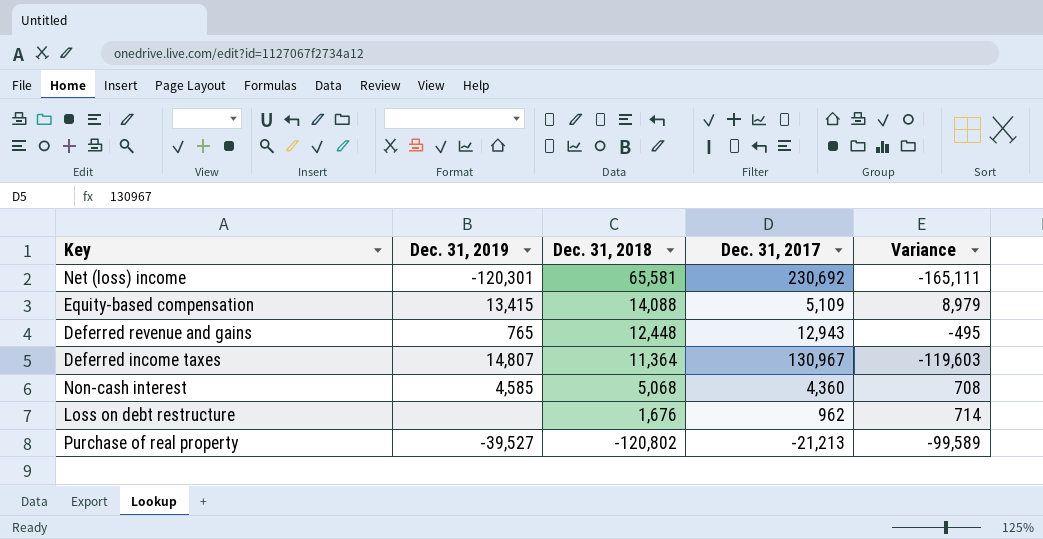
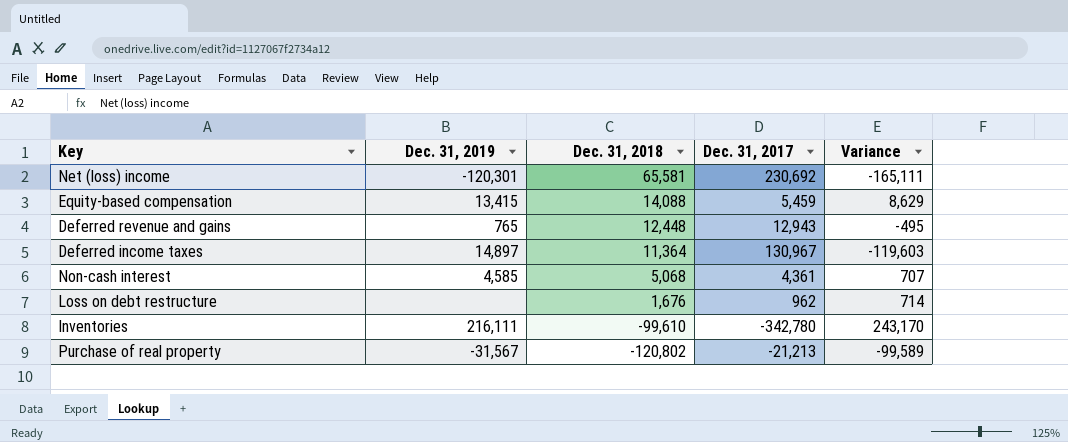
Equity-based compensation | Dec. 31, 2017: 5,109 -> 5,459
Equity-based compensation | Variance: 8,979 -> 8,629
Deferred income taxes | Dec. 31, 2019: 14,807 -> 14,897
Non-cash interest | Dec. 31, 2017: 4,360 -> 4,361
Non-cash interest | Variance: 708 -> 707
row Inventories: none -> 216,111 | -99,610 | -342,780 | 243,170
Purchase of real property | Dec. 31, 2019: -39,527 -> -31,567

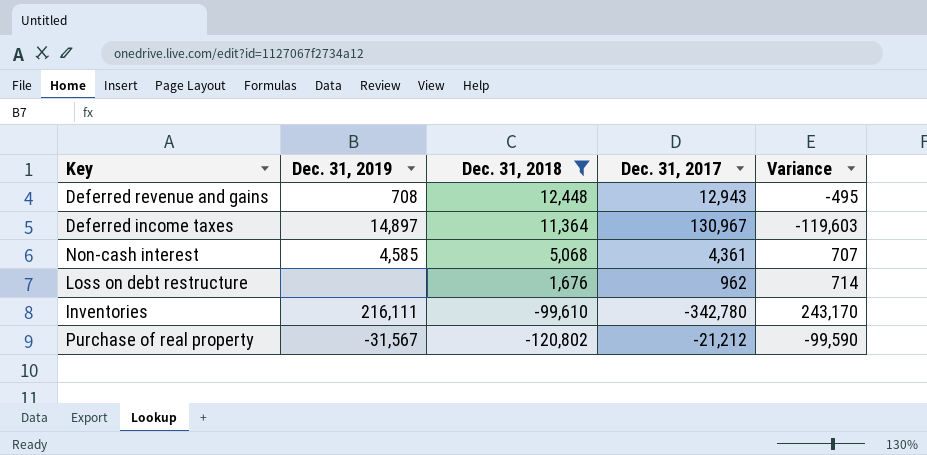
filter: none -> Dec. 31, 2018 <= 12,448
Deferred revenue and gains | Dec. 31, 2019: 765 -> 708
Purchase of real property | Dec. 31, 2017: -21,213 -> -21,212
Purchase of real property | Variance: -99,589 -> -99,590

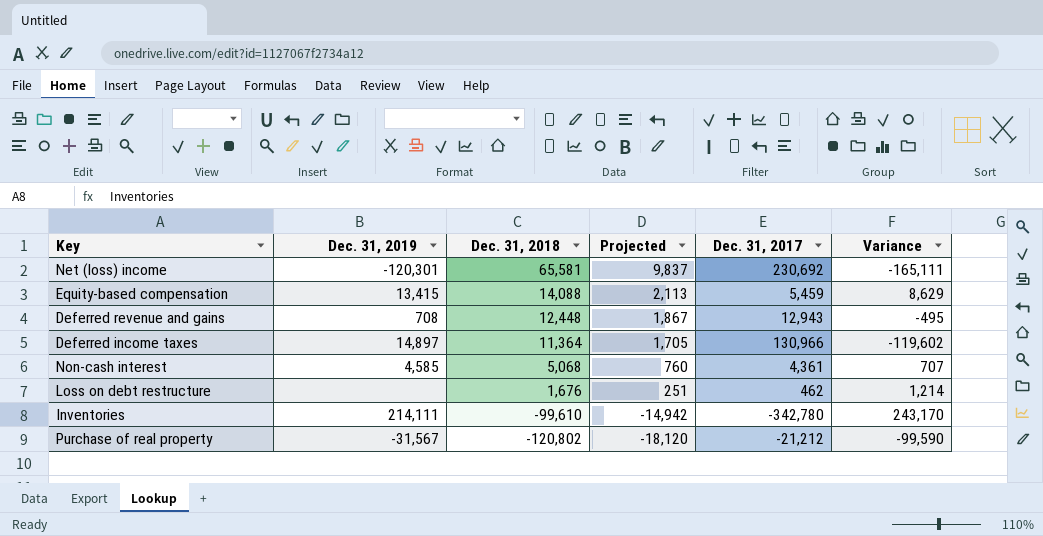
filter: Dec. 31, 2018 <= 12,448 -> none
column Projected | formula: none -> [Dec. 31, 2018] * 0.15
Deferred income taxes | Dec. 31, 2017: 130,967 -> 130,966
Deferred income taxes | Variance: -119,603 -> -119,602
Loss on debt restructure | Dec. 31, 2017: 962 -> 462
Loss on debt restructure | Variance: 714 -> 1,214
Inventories | Dec. 31, 2019: 216,111 -> 214,111

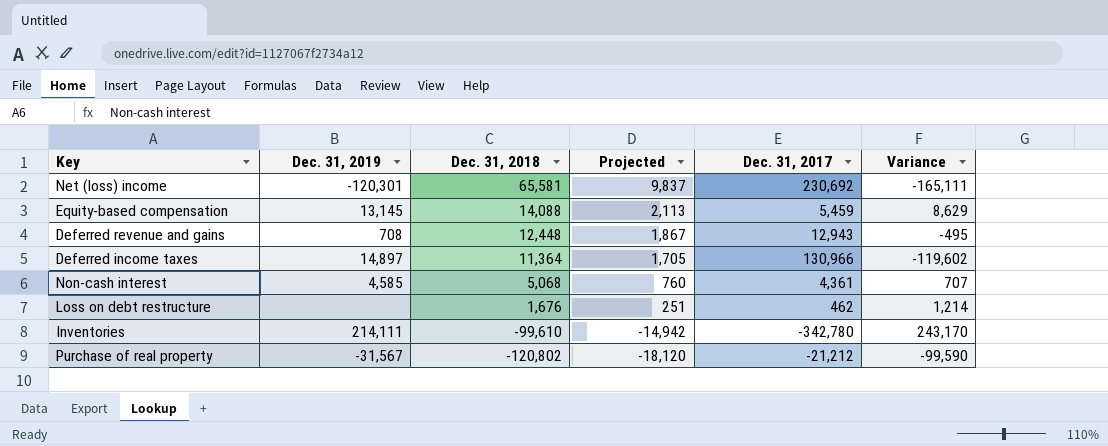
Equity-based compensation | Dec. 31, 2019: 13,415 -> 13,145

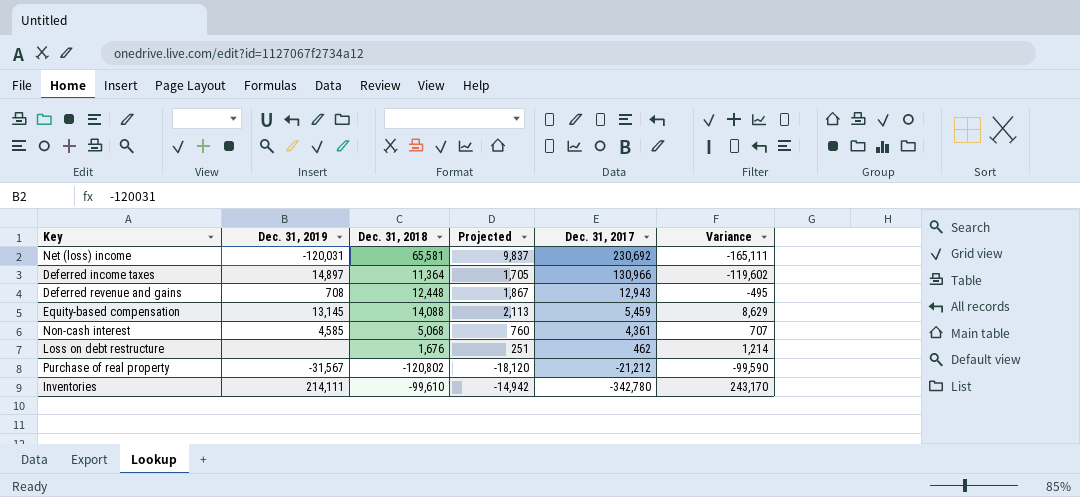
row order: Dec. 31, 2018 descending -> Dec. 31, 2017 descending
Net (loss) income | Dec. 31, 2019: -120,301 -> -120,031

